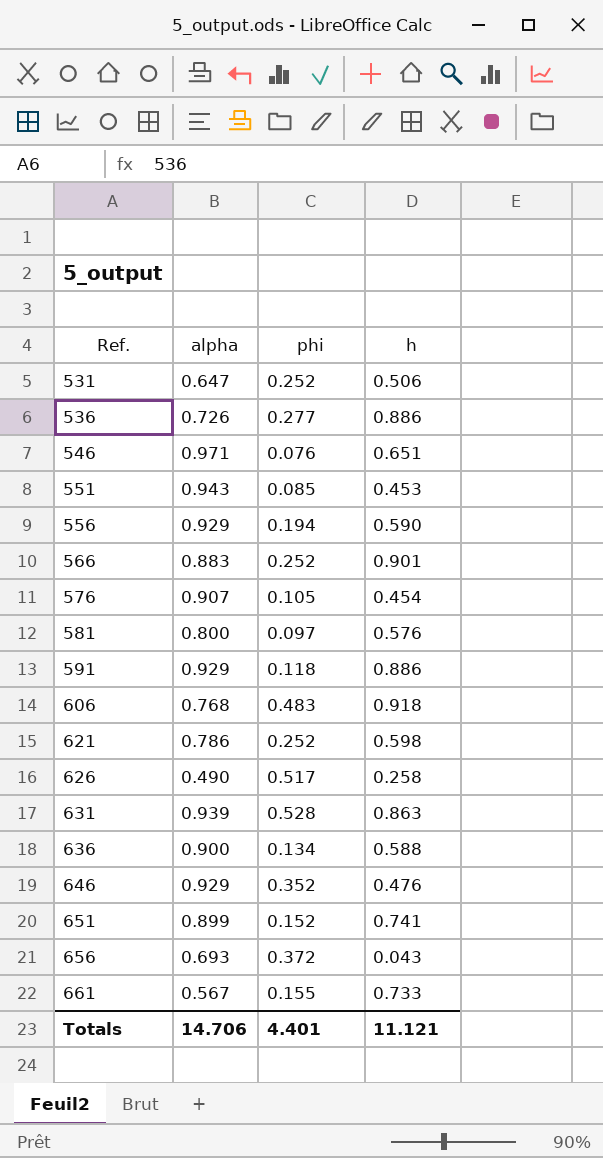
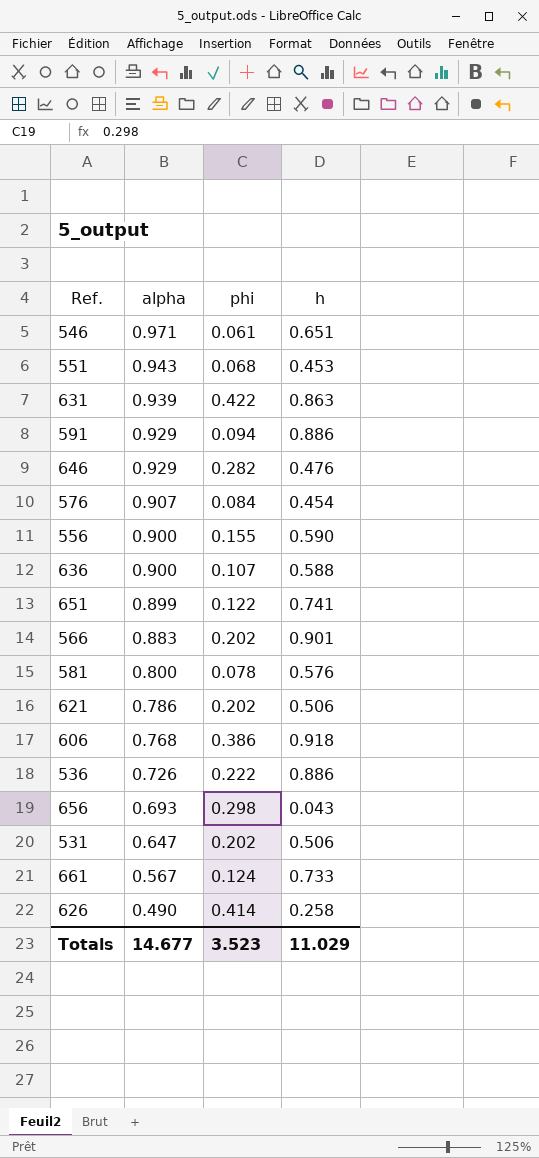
row order: Ref. ascending -> alpha descending
546 | phi: 0.076 -> 0.061
551 | phi: 0.085 -> 0.068
631 | phi: 0.528 -> 0.422
591 | phi: 0.118 -> 0.094
646 | phi: 0.352 -> 0.282
576 | phi: 0.105 -> 0.084
556 | alpha: 0.929 -> 0.900
556 | phi: 0.194 -> 0.155
636 | phi: 0.134 -> 0.107
651 | phi: 0.152 -> 0.122
566 | phi: 0.252 -> 0.202
581 | phi: 0.097 -> 0.078
621 | phi: 0.252 -> 0.202
621 | h: 0.598 -> 0.506
606 | phi: 0.483 -> 0.386
536 | phi: 0.277 -> 0.222
656 | phi: 0.372 -> 0.298
531 | phi: 0.252 -> 0.202
661 | phi: 0.155 -> 0.124
626 | phi: 0.517 -> 0.414
Totals | alpha: 14.706 -> 14.677
Totals | phi: 4.401 -> 3.523
Totals | h: 11.121 -> 11.029

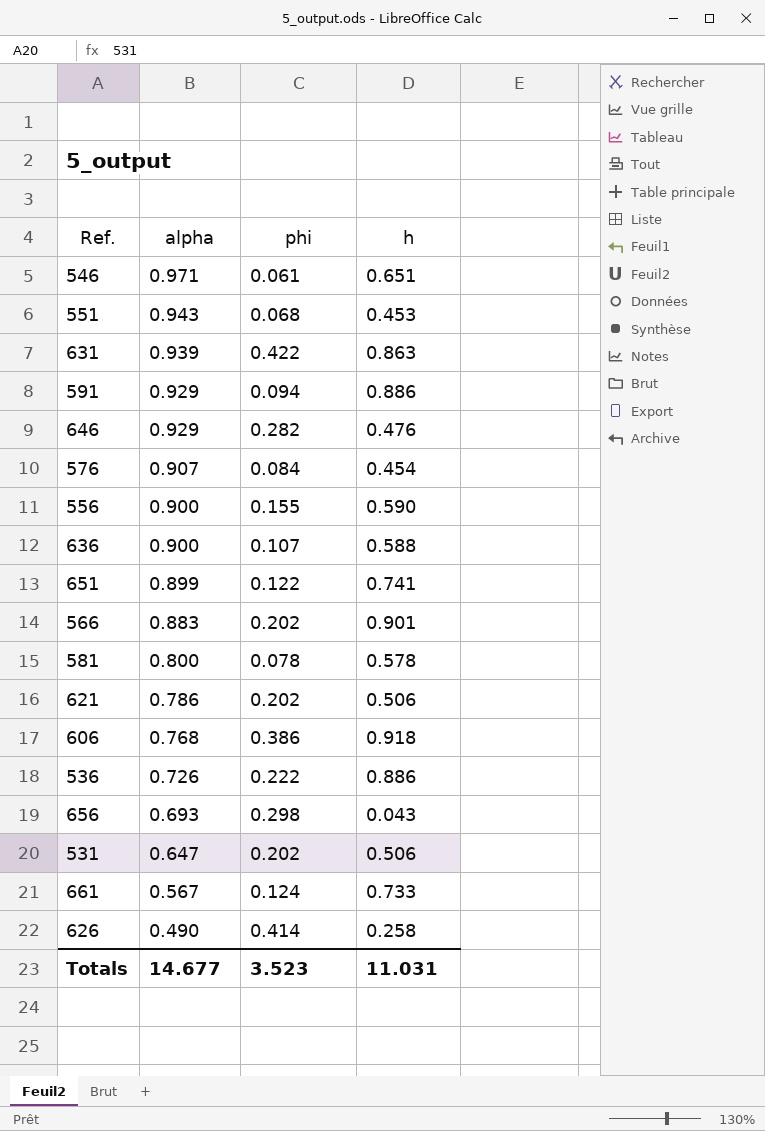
581 | h: 0.576 -> 0.578
Totals | h: 11.029 -> 11.031

